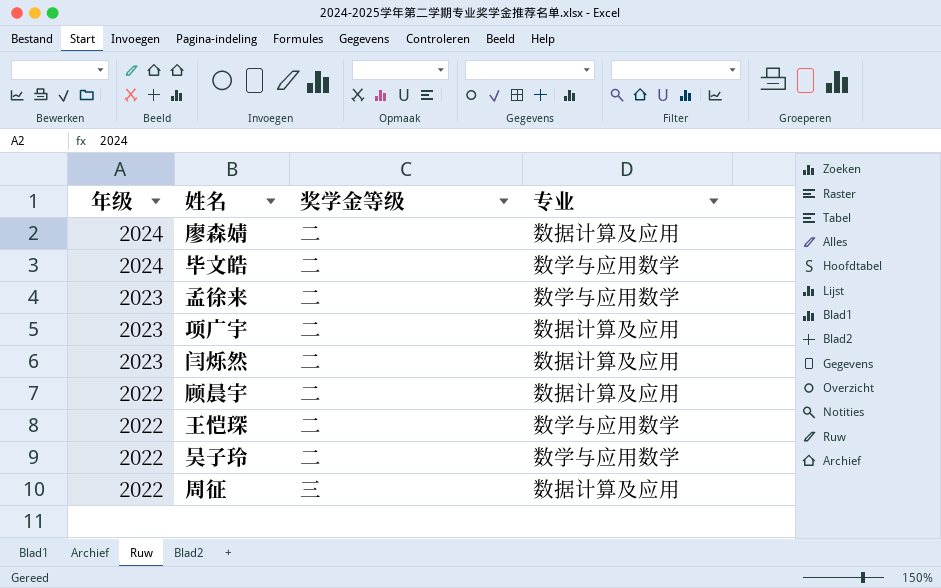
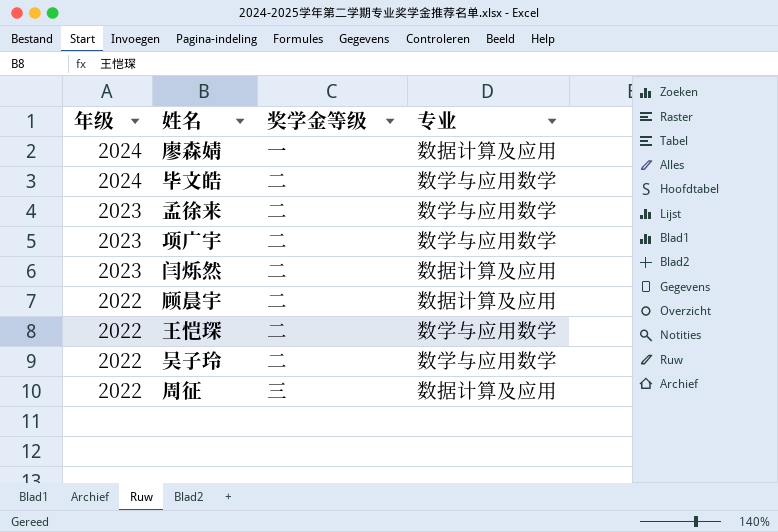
廖森婧 | 奖学金等级: 二 -> 一
项广宇 | 专业: 数据计算及应用 -> 数学与应用数学

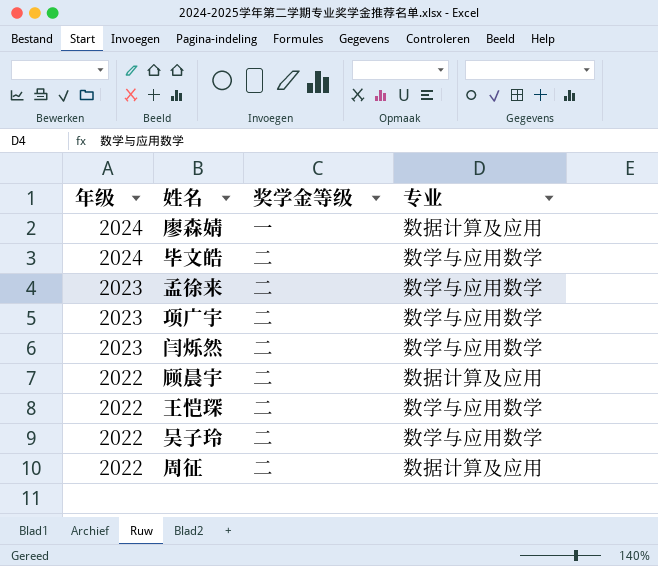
闫烁然 | 专业: 数据计算及应用 -> 数学与应用数学
周征 | 奖学金等级: 三 -> 二

